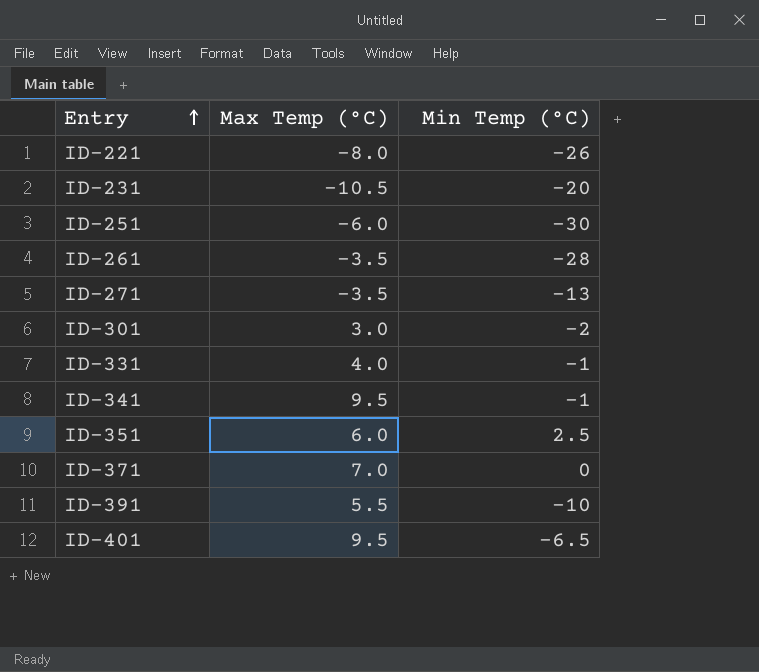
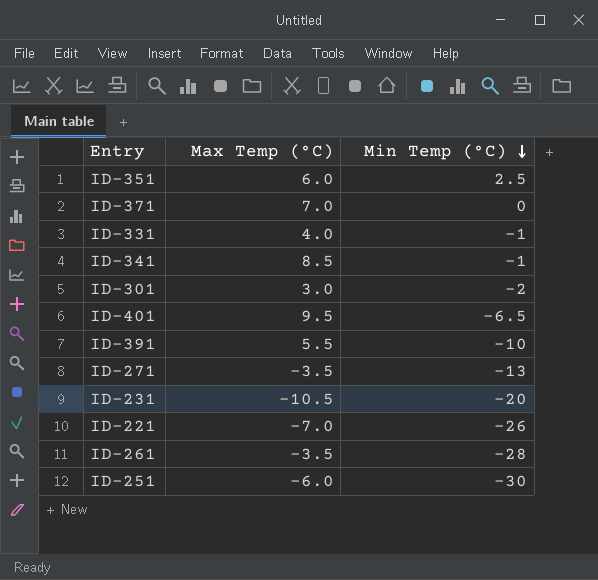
row order: Entry ascending -> Min Temp (°C) descending
ID-341 | Max Temp (°C): 9.5 -> 8.5
ID-221 | Max Temp (°C): -8.0 -> -7.0

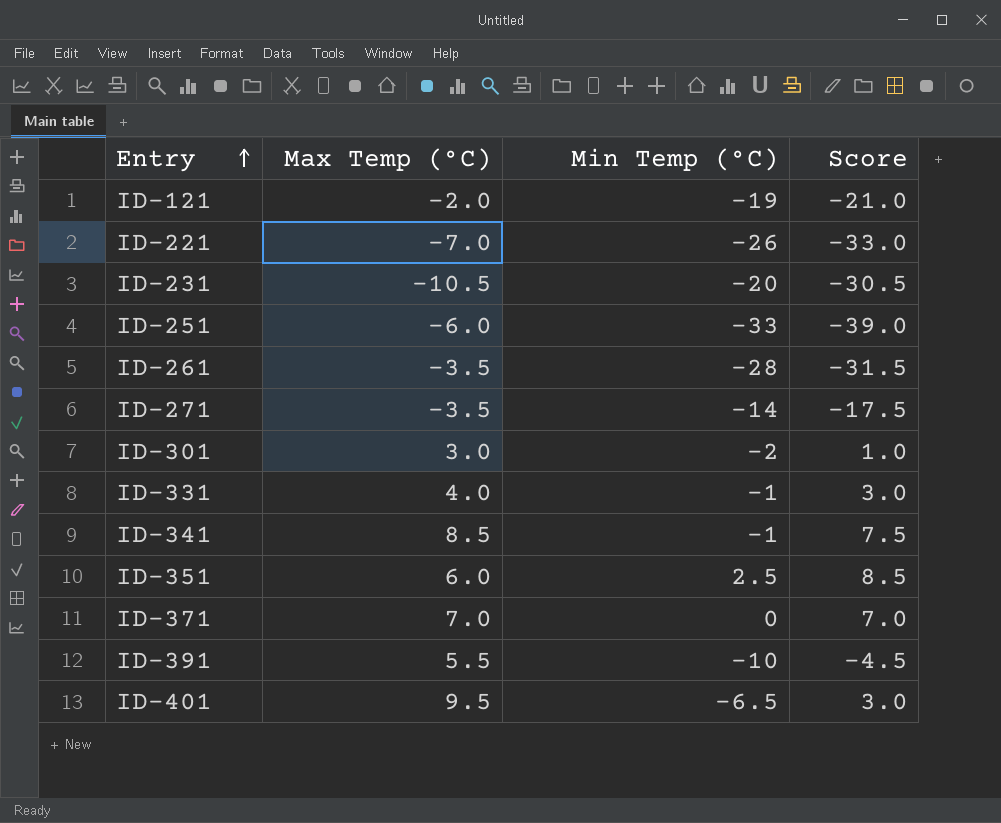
row order: Min Temp (°C) descending -> Entry ascending
column Score | formula: none -> [Max Temp (°C)] + [Min Temp (°C)]
row ID-121: none -> -2.0 | -19 | -21.0
ID-251 | Min Temp (°C): -30 -> -33
ID-271 | Min Temp (°C): -13 -> -14

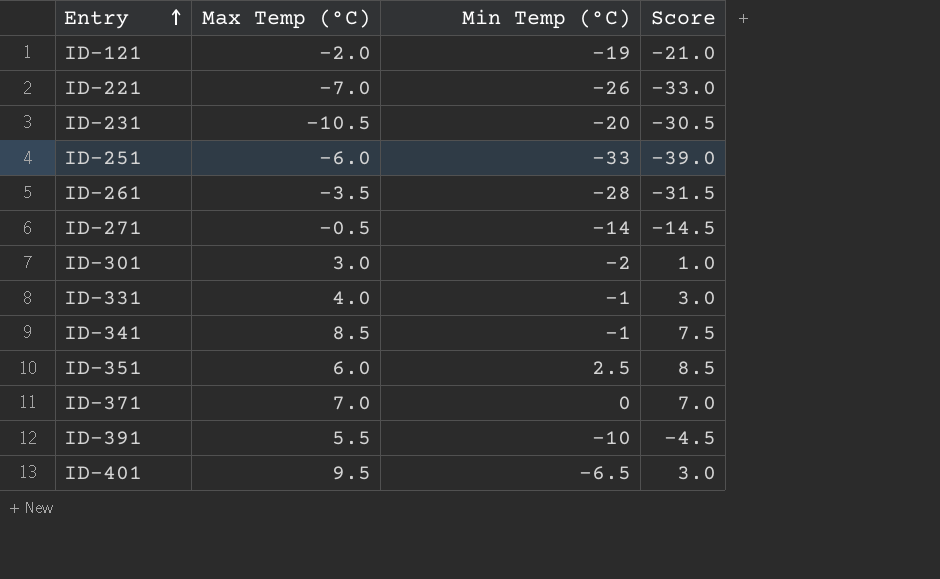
ID-271 | Max Temp (°C): -3.5 -> -0.5
ID-271 | Score: -17.5 -> -14.5

